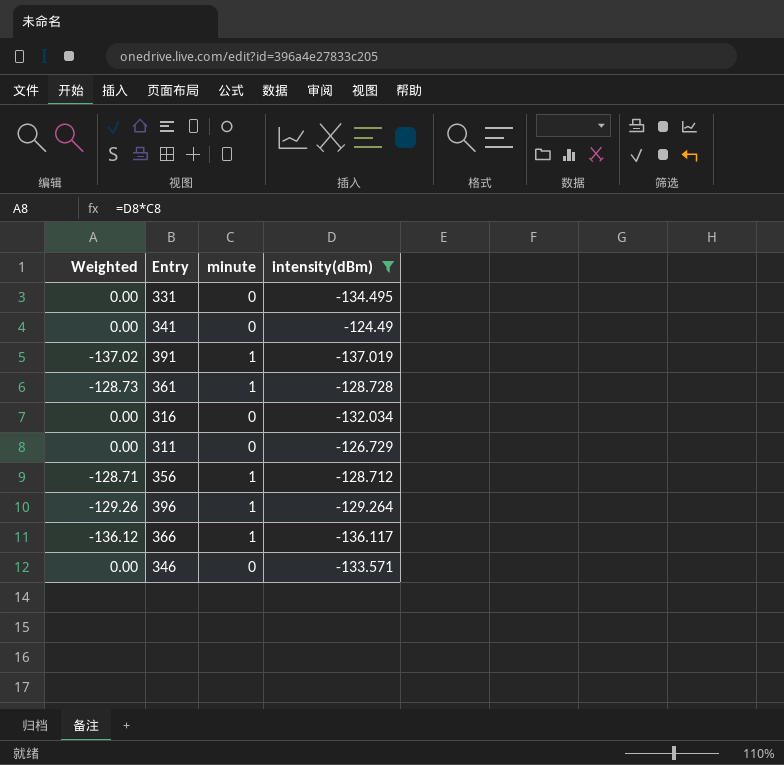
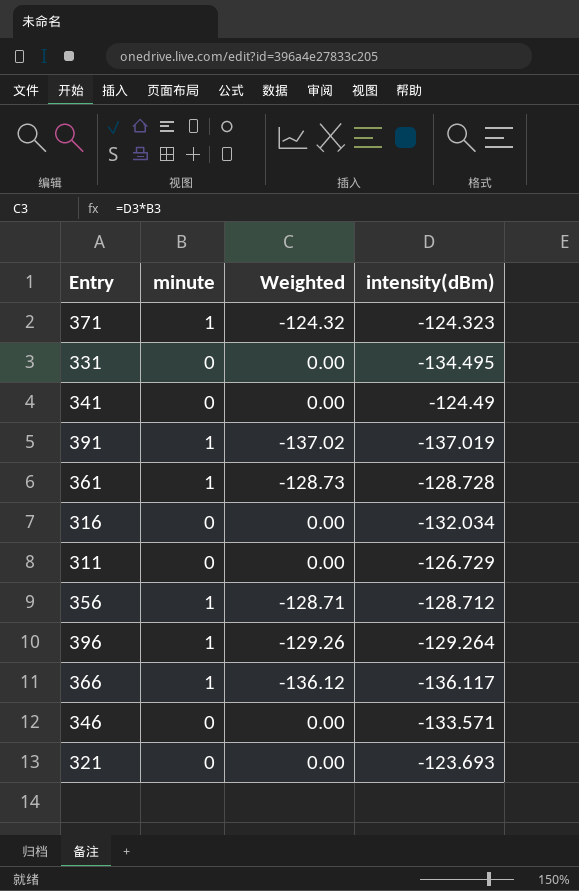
filter: intensity(dBm) <= -124.49 -> none
column Weighted | position: 1 -> 3

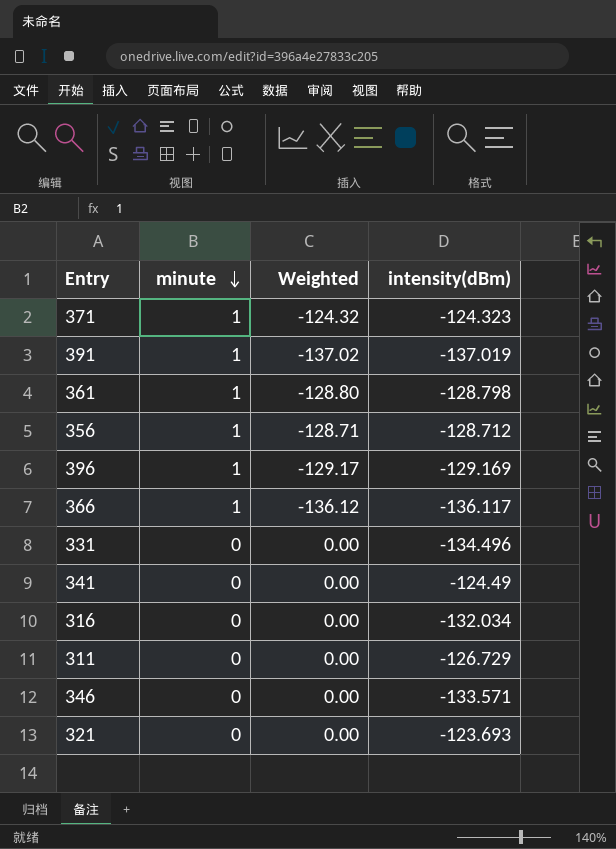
row order: none -> minute descending
361 | Weighted: -128.73 -> -128.80
361 | intensity(dBm): -128.728 -> -128.798
396 | Weighted: -129.26 -> -129.17
396 | intensity(dBm): -129.264 -> -129.169
331 | intensity(dBm): -134.495 -> -134.496

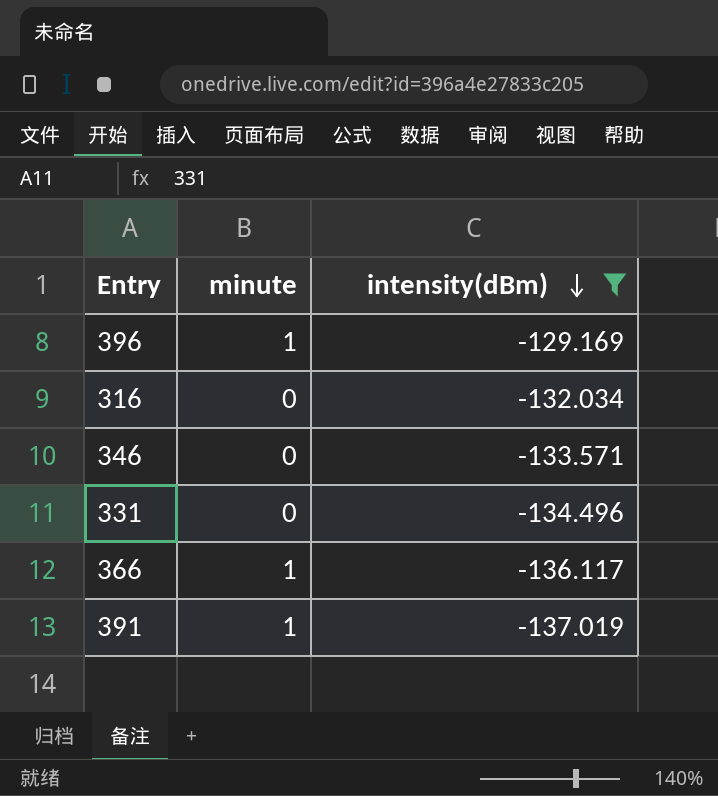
filter: none -> intensity(dBm) <= -129.169
row order: minute descending -> intensity(dBm) descending
column Weighted | formula: [minute] * [intensity(dBm)] -> none

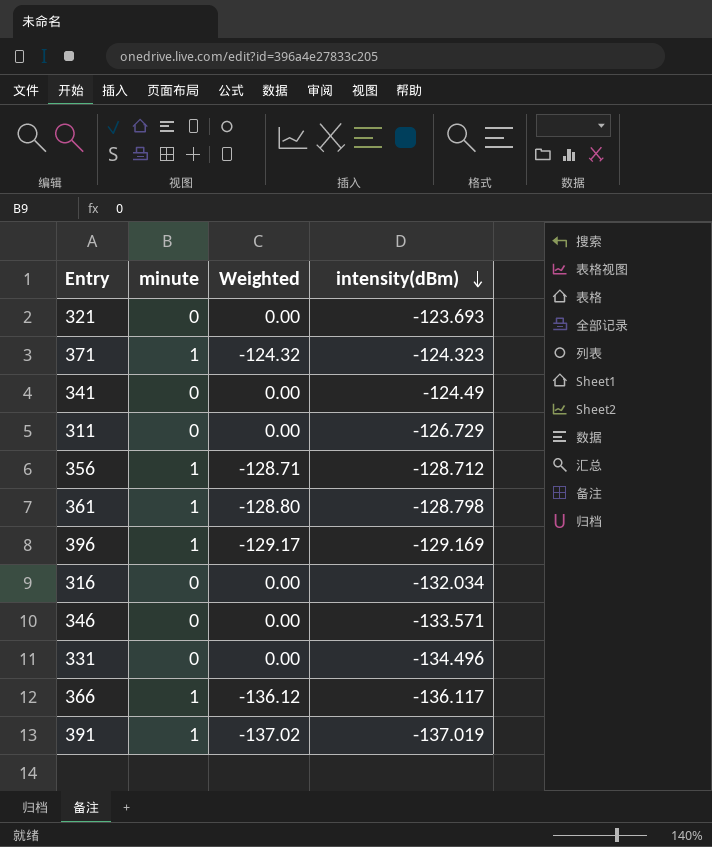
filter: intensity(dBm) <= -129.169 -> none
column Weighted | formula: none -> [minute] * [intensity(dBm)]

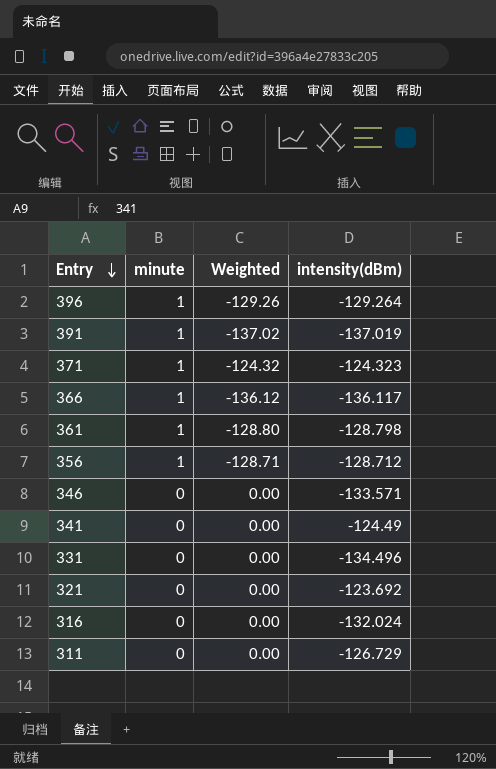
row order: intensity(dBm) descending -> Entry descending
396 | Weighted: -129.17 -> -129.26
396 | intensity(dBm): -129.169 -> -129.264
321 | intensity(dBm): -123.693 -> -123.692
316 | intensity(dBm): -132.034 -> -132.024

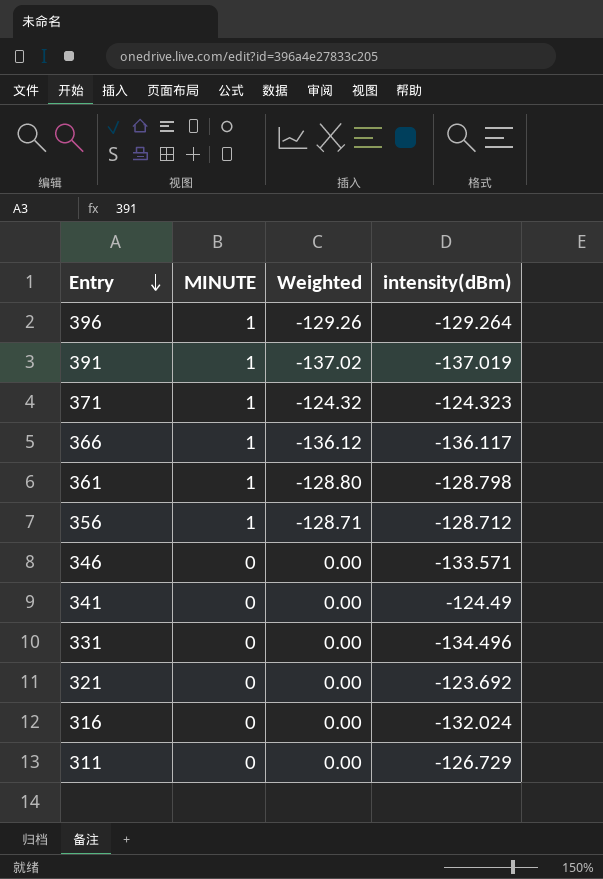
column name: minute -> MINUTE

